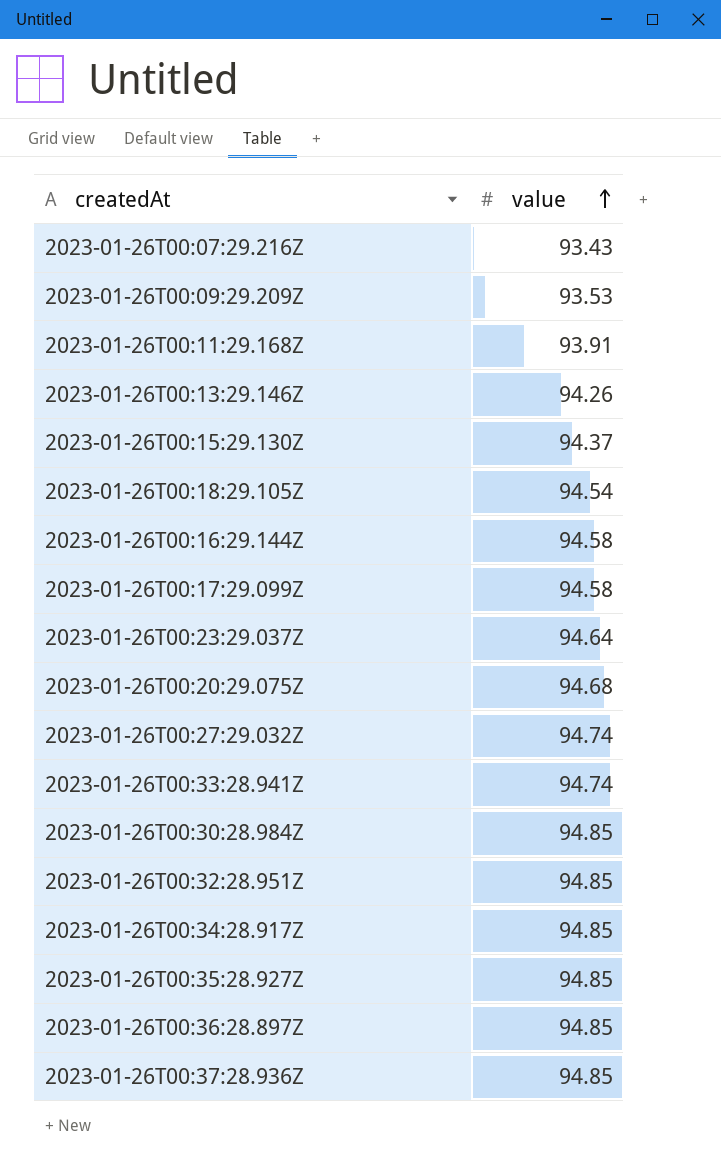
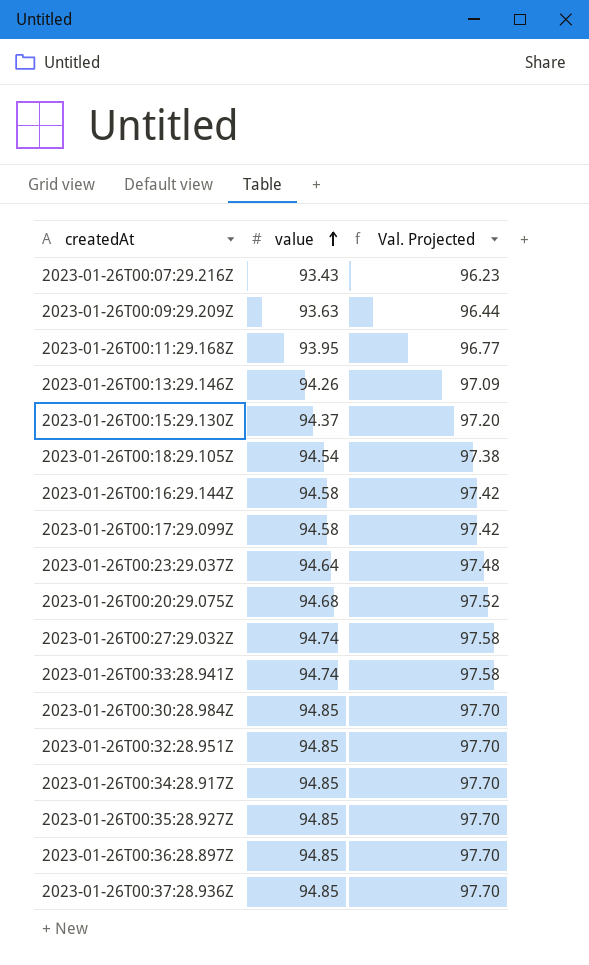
column Val. Projected | formula: none -> [value] * 1.03
2023-01-26T00:09:29.209Z | value: 93.53 -> 93.63
2023-01-26T00:11:29.168Z | value: 93.91 -> 93.95

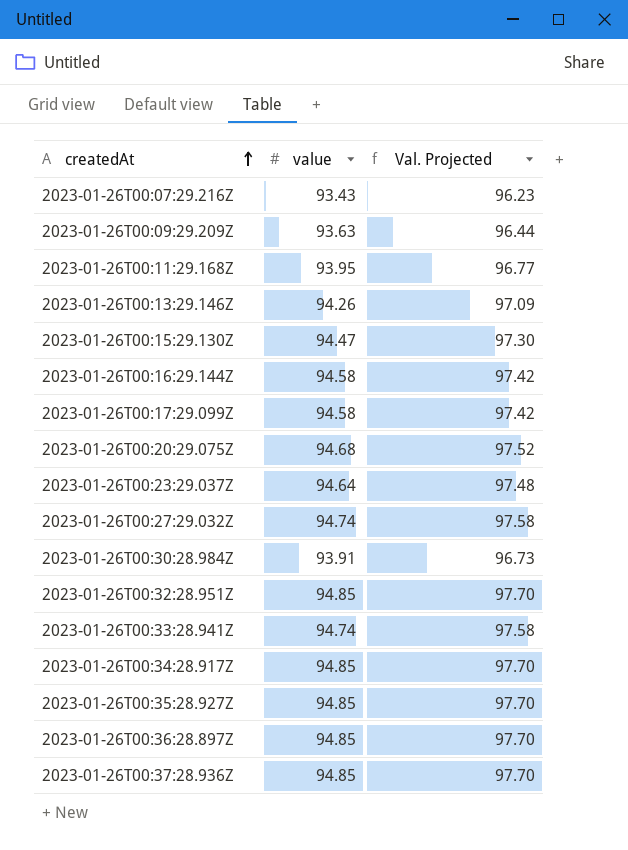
row order: value ascending -> createdAt ascending
row 2023-01-26T00:18:29.105Z: 94.54 | 97.38 -> none
2023-01-26T00:15:29.130Z | value: 94.37 -> 94.47
2023-01-26T00:15:29.130Z | Val. Projected: 97.20 -> 97.30
2023-01-26T00:30:28.984Z | value: 94.85 -> 93.91
2023-01-26T00:30:28.984Z | Val. Projected: 97.70 -> 96.73

